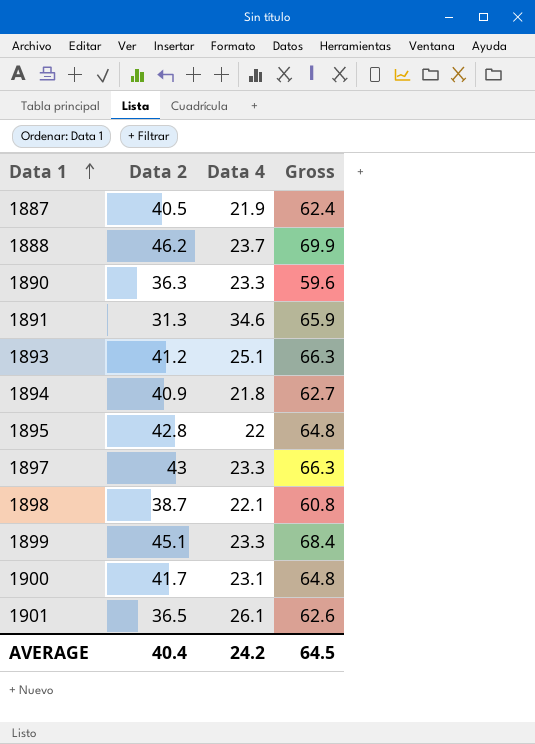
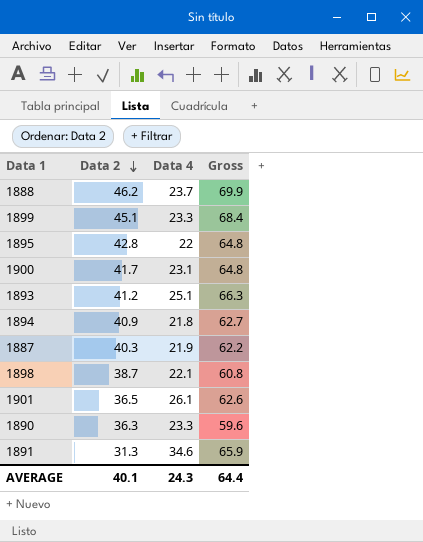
row order: Data 1 ascending -> Data 2 descending
row 1897: 43 | 23.3 | 66.3 -> none
1887 | Data 2: 40.5 -> 40.3
1887 | Gross: 62.4 -> 62.2
AVERAGE | Data 2: 40.4 -> 40.1
AVERAGE | Data 4: 24.2 -> 24.3
AVERAGE | Gross: 64.5 -> 64.4

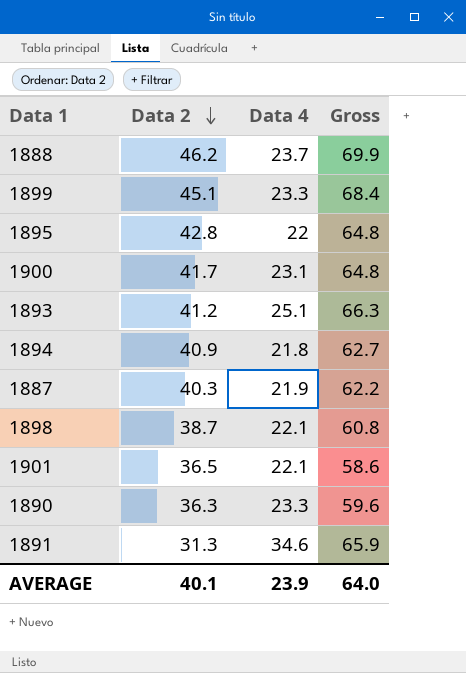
1901 | Data 4: 26.1 -> 22.1
1901 | Gross: 62.6 -> 58.6
AVERAGE | Data 4: 24.3 -> 23.9
AVERAGE | Gross: 64.4 -> 64.0

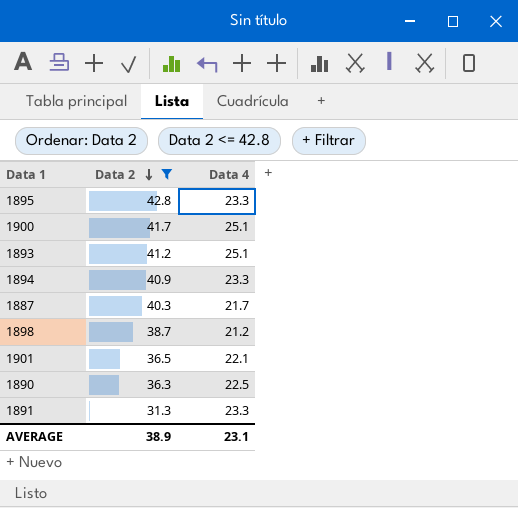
filter: none -> Data 2 <= 42.8
column Gross | formula: [Data 2] + [Data 4] -> none
1895 | Data 4: 22 -> 23.3
1900 | Data 4: 23.1 -> 25.1
1894 | Data 4: 21.8 -> 23.3
1887 | Data 4: 21.9 -> 21.7
1898 | Data 4: 22.1 -> 21.2
1890 | Data 4: 23.3 -> 22.5
1891 | Data 4: 34.6 -> 23.3
AVERAGE | Data 2: 40.1 -> 38.9
AVERAGE | Data 4: 23.9 -> 23.1

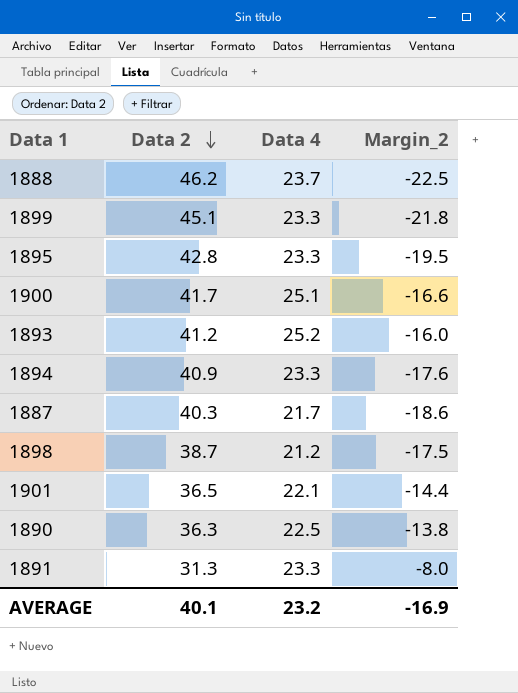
filter: Data 2 <= 42.8 -> none
column Margin_2 | formula: none -> [Data 4] - [Data 2]
1893 | Data 4: 25.1 -> 25.2
AVERAGE | Data 2: 38.9 -> 40.1
AVERAGE | Data 4: 23.1 -> 23.2

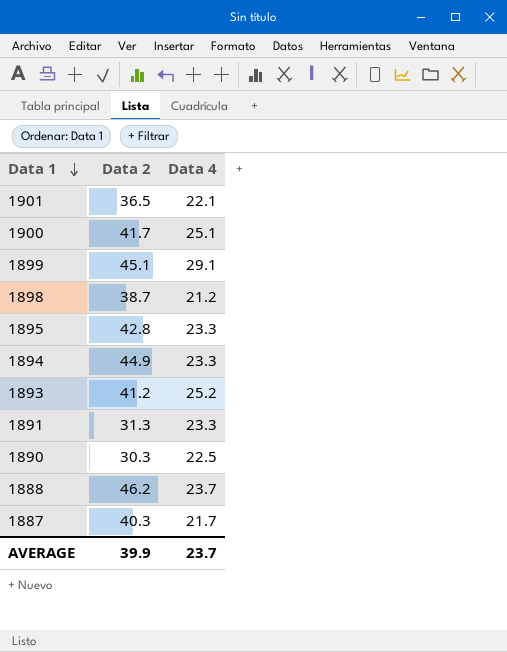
row order: Data 2 descending -> Data 1 descending
column Margin_2 | formula: [Data 4] - [Data 2] -> none
1899 | Data 4: 23.3 -> 29.1
1894 | Data 2: 40.9 -> 44.9
1890 | Data 2: 36.3 -> 30.3
AVERAGE | Data 2: 40.1 -> 39.9
AVERAGE | Data 4: 23.2 -> 23.7

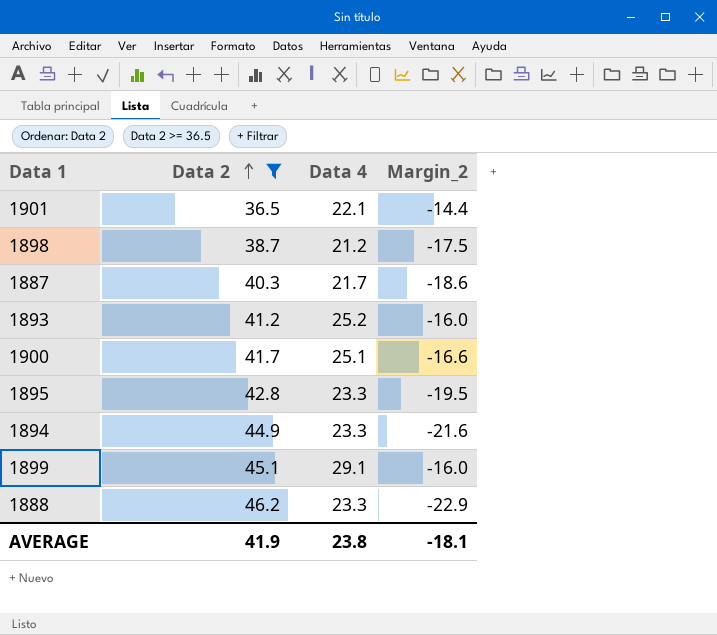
filter: none -> Data 2 >= 36.5
row order: Data 1 descending -> Data 2 ascending
column Margin_2 | formula: none -> [Data 4] - [Data 2]
1888 | Data 4: 23.7 -> 23.3
AVERAGE | Data 2: 39.9 -> 41.9
AVERAGE | Data 4: 23.7 -> 23.8

